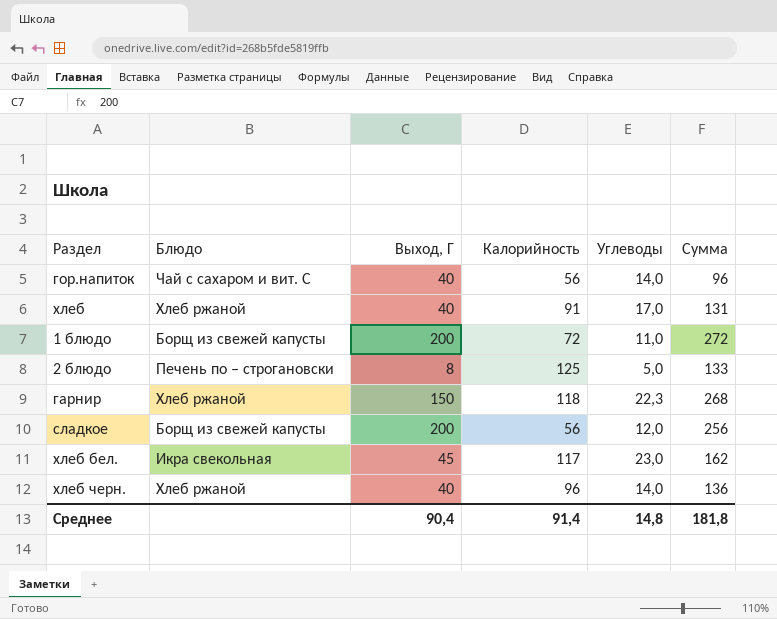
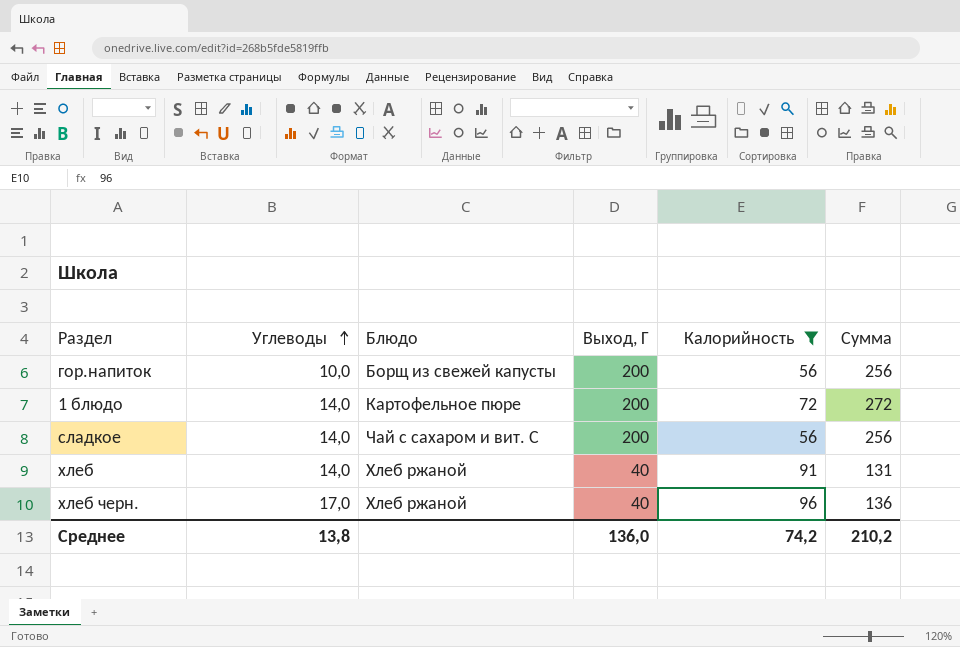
filter: none -> Калорийность <= 96
row order: none -> Углеводы ascending
column Углеводы | position: 5 -> 2
гор.напиток | Углеводы: 14,0 -> 10,0
гор.напиток | Блюдо: Чай с сахаром и вит. С -> Борщ из свежей капусты
гор.напиток | Выход, Г: 40 -> 200
гор.напиток | Сумма: 96 -> 256
1 блюдо | Углеводы: 11,0 -> 14,0
1 блюдо | Блюдо: Борщ из свежей капусты -> Картофельное пюре
сладкое | Углеводы: 12,0 -> 14,0
сладкое | Блюдо: Борщ из свежей капусты -> Чай с сахаром и вит. С
хлеб | Углеводы: 17,0 -> 14,0
хлеб черн. | Углеводы: 14,0 -> 17,0
Среднее | Углеводы: 14,8 -> 13,8
Среднее | Выход, Г: 90,4 -> 136,0
Среднее | Калорийность: 91,4 -> 74,2
Среднее | Сумма: 181,8 -> 210,2

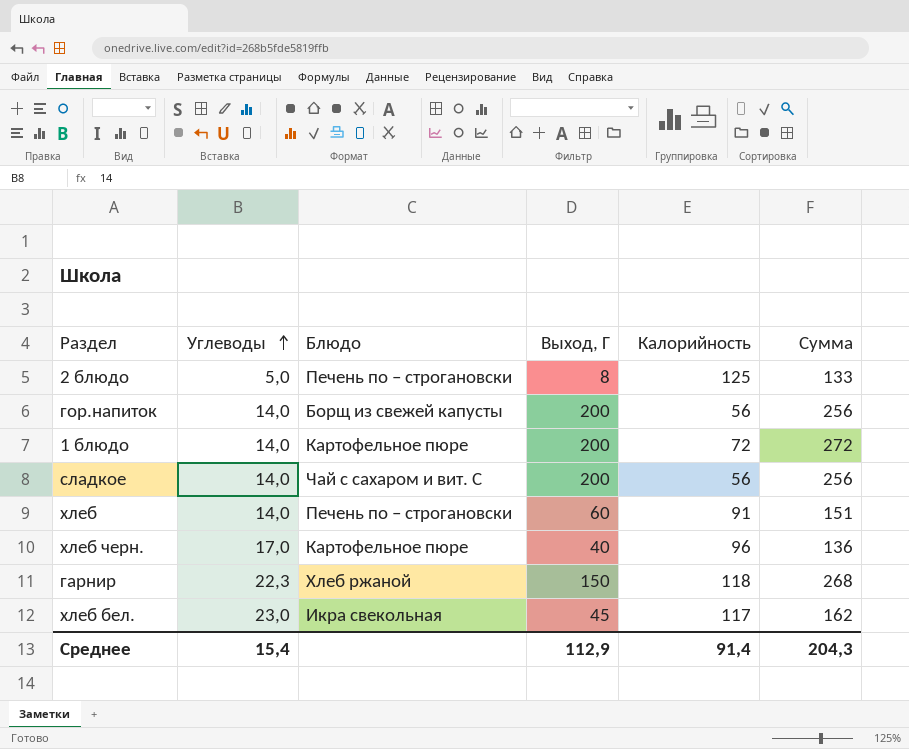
filter: Калорийность <= 96 -> none
гор.напиток | Углеводы: 10,0 -> 14,0
хлеб | Блюдо: Хлеб ржаной -> Печень по – строгановски
хлеб | Выход, Г: 40 -> 60
хлеб | Сумма: 131 -> 151
хлеб черн. | Блюдо: Хлеб ржаной -> Картофельное пюре
Среднее | Углеводы: 13,8 -> 15,4
Среднее | Выход, Г: 136,0 -> 112,9
Среднее | Калорийность: 74,2 -> 91,4
Среднее | Сумма: 210,2 -> 204,3

